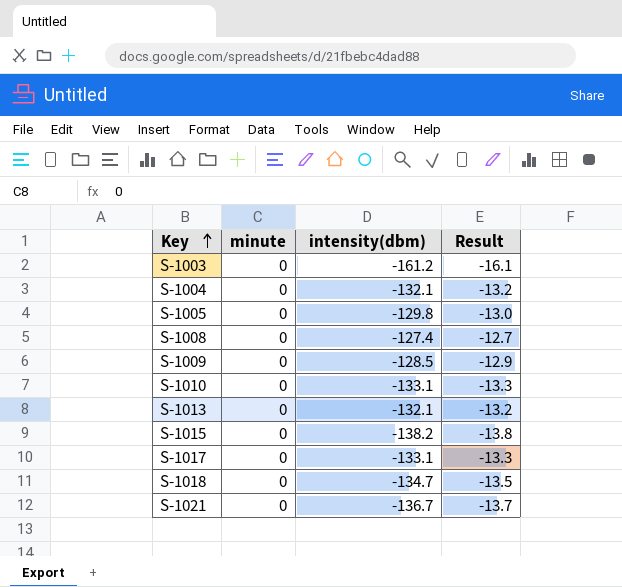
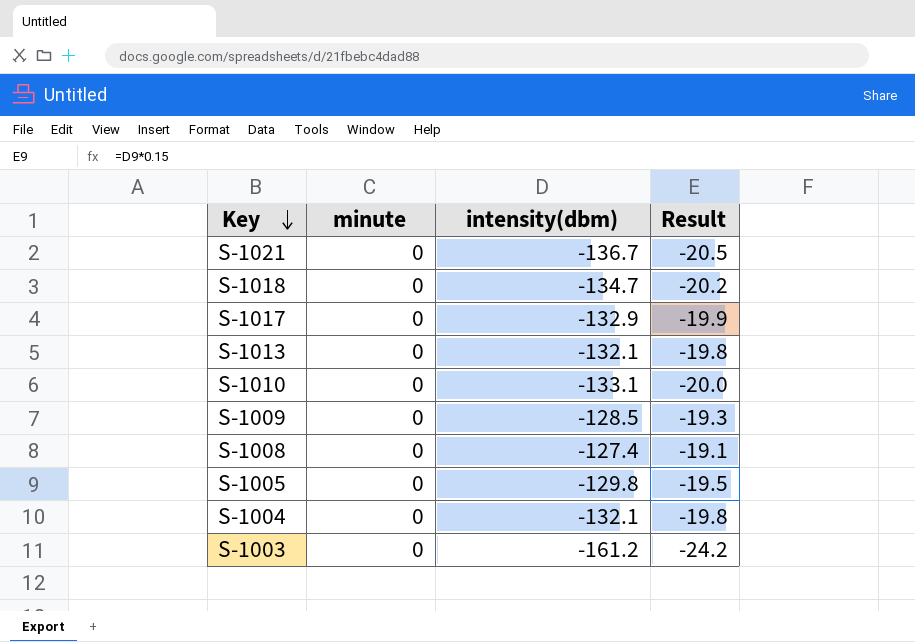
row order: Key ascending -> Key descending
column Result | formula: [intensity(dbm)] * 0.1 -> [intensity(dbm)] * 0.15
row S-1015: 0 | -138.2 | -13.8 -> none
S-1017 | intensity(dbm): -133.1 -> -132.9

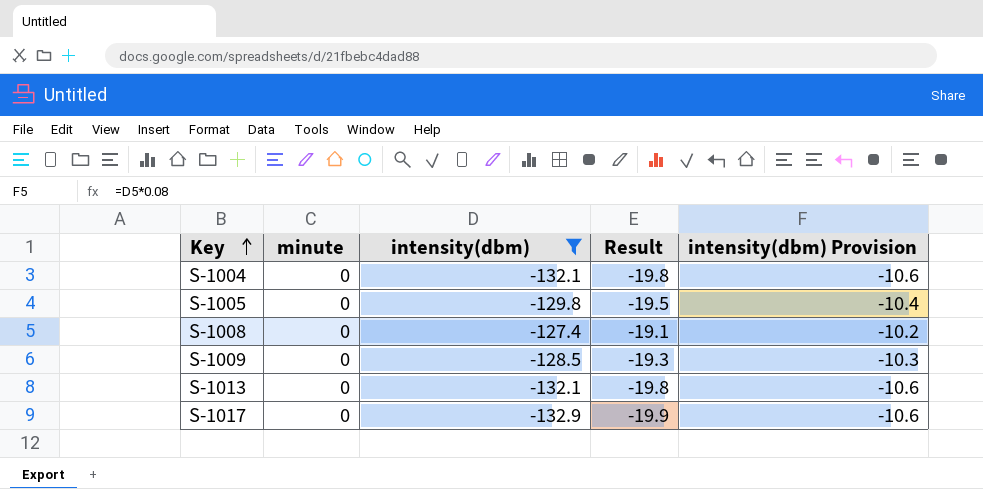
filter: none -> intensity(dbm) >= -132.9
row order: Key descending -> Key ascending
column intensity(dbm) Provision | formula: none -> [intensity(dbm)] * 0.08

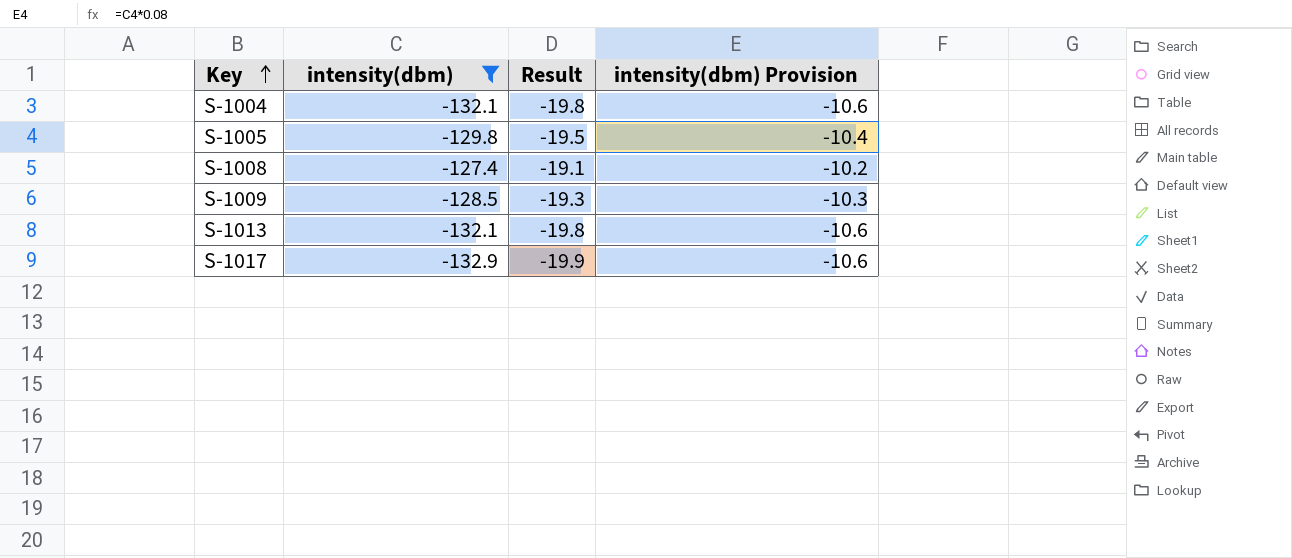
column minute | position: 2 -> none

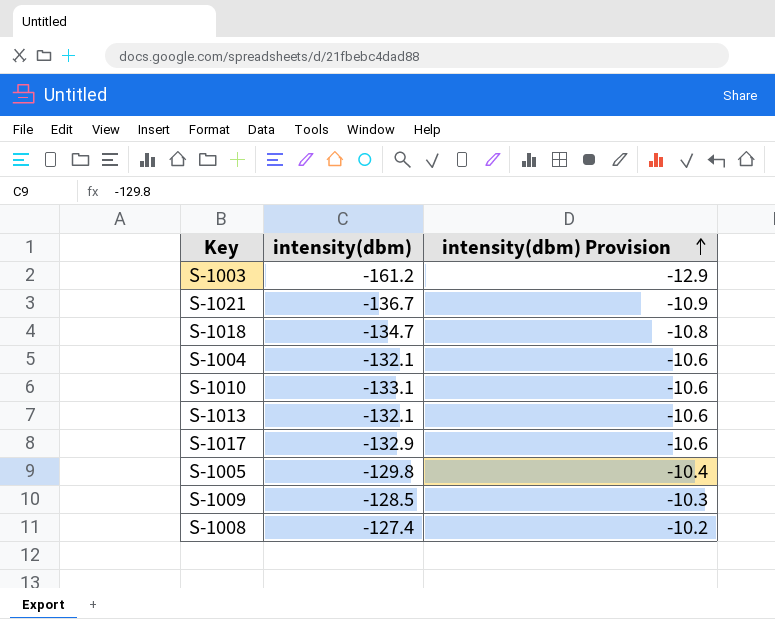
filter: intensity(dbm) >= -132.9 -> none
row order: Key ascending -> intensity(dbm) Provision ascending
column Result | formula: [intensity(dbm)] * 0.15 -> none

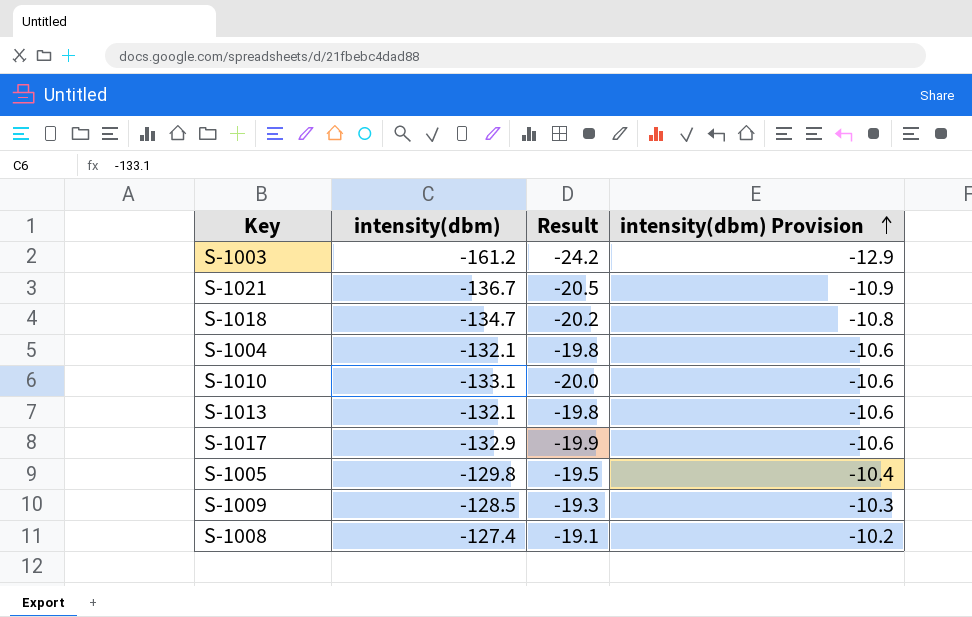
column Result | formula: none -> [intensity(dbm)] * 0.15

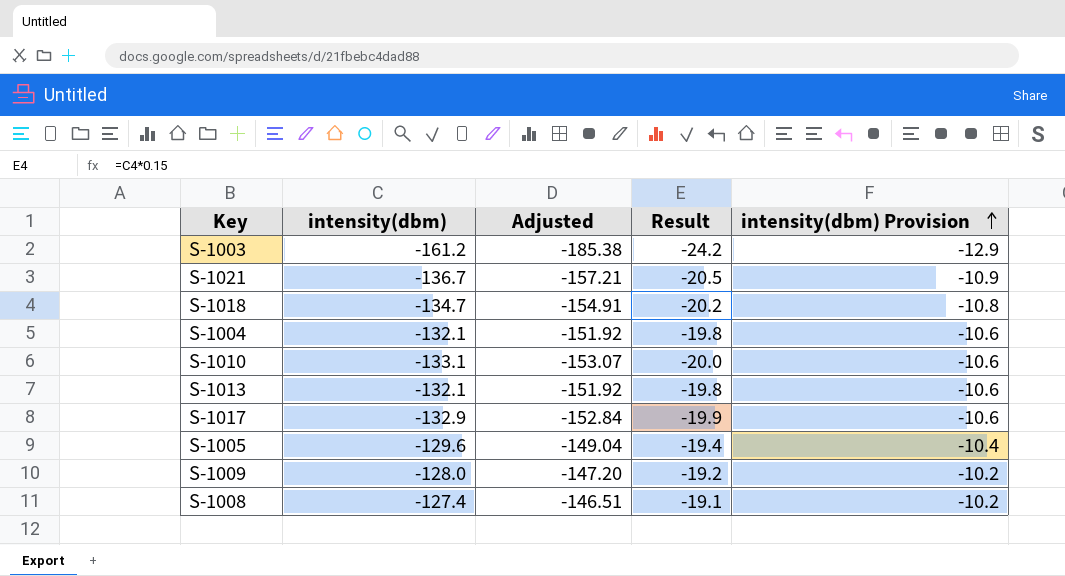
column Adjusted | formula: none -> [intensity(dbm)] * 1.15
S-1005 | intensity(dbm): -129.8 -> -129.6
S-1005 | Result: -19.5 -> -19.4
S-1009 | intensity(dbm): -128.5 -> -128.0
S-1009 | Result: -19.3 -> -19.2
S-1009 | intensity(dbm) Provision: -10.3 -> -10.2

